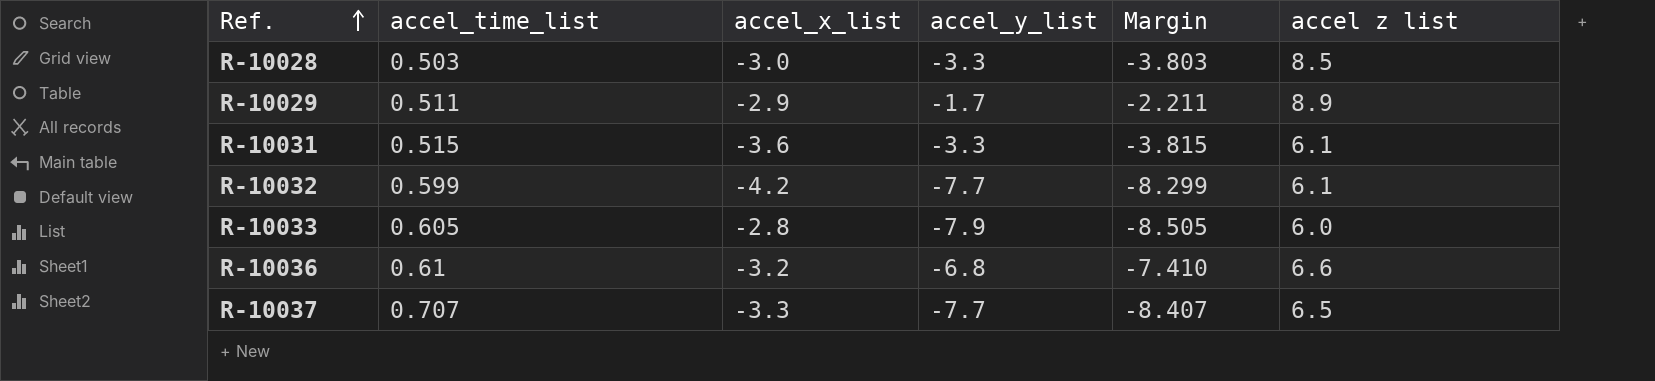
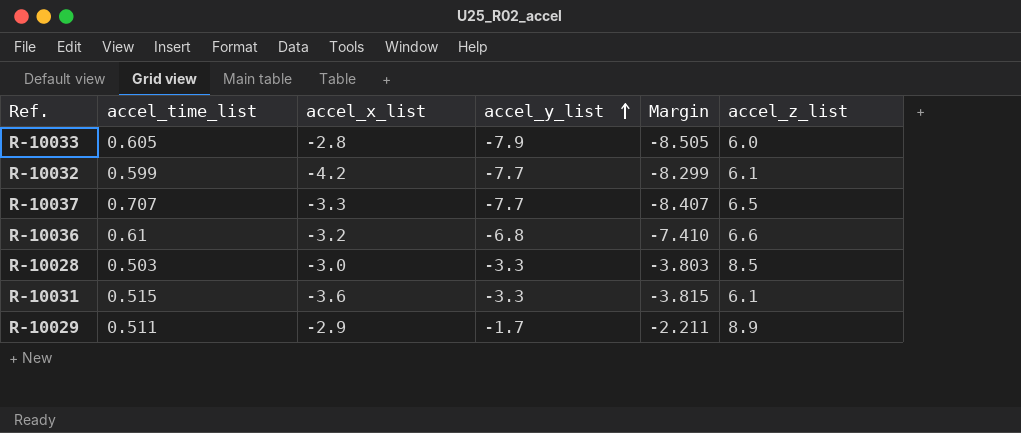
row order: Ref. ascending -> accel_y_list ascending
column name: accel z list -> accel_z_list

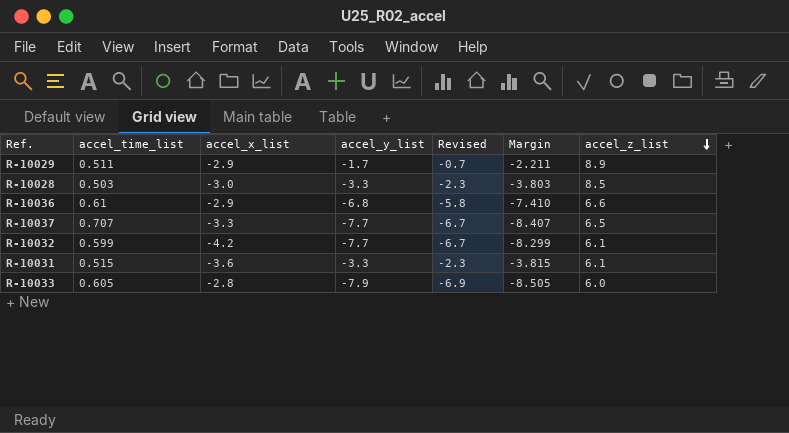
row order: accel_y_list ascending -> accel_z_list descending
column Revised | formula: none -> [accel_y_list] + 1
R-10036 | accel_x_list: -3.2 -> -2.9

